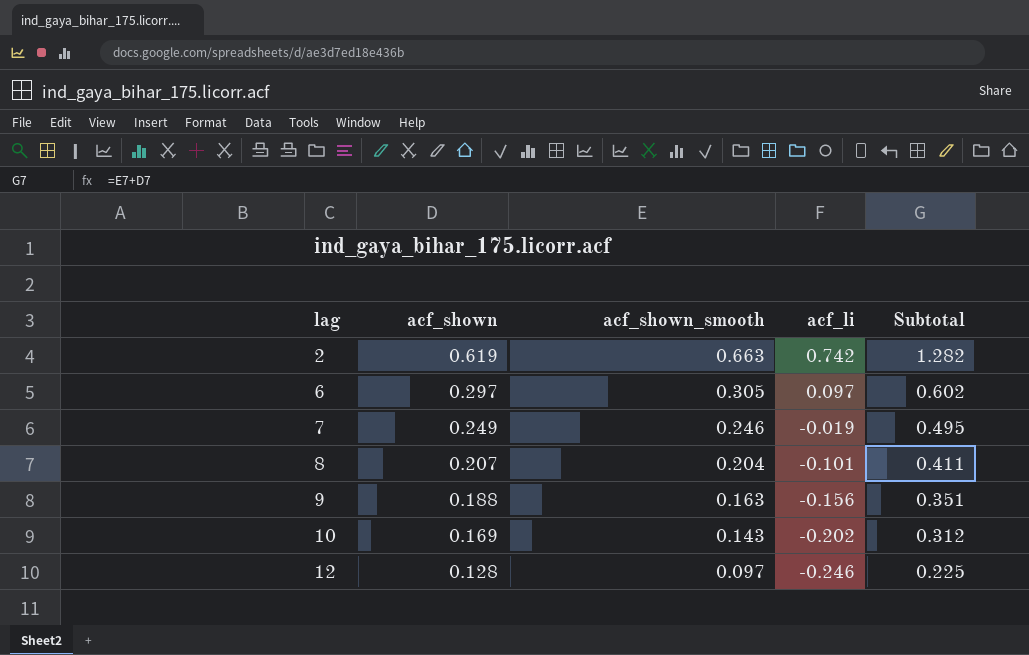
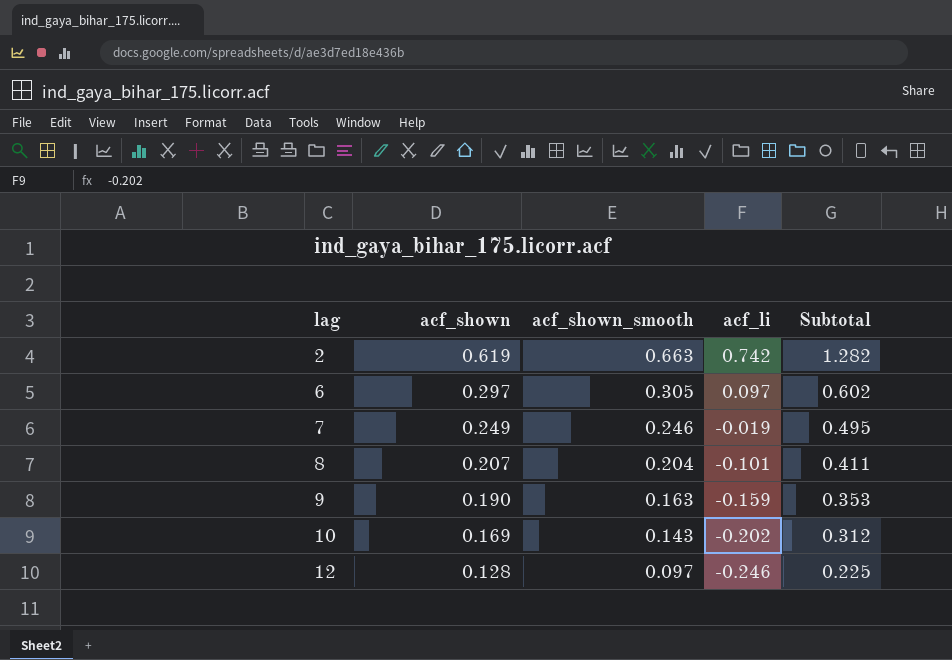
9 | acf_shown: 0.188 -> 0.190
9 | acf_li: -0.156 -> -0.159
9 | Subtotal: 0.351 -> 0.353

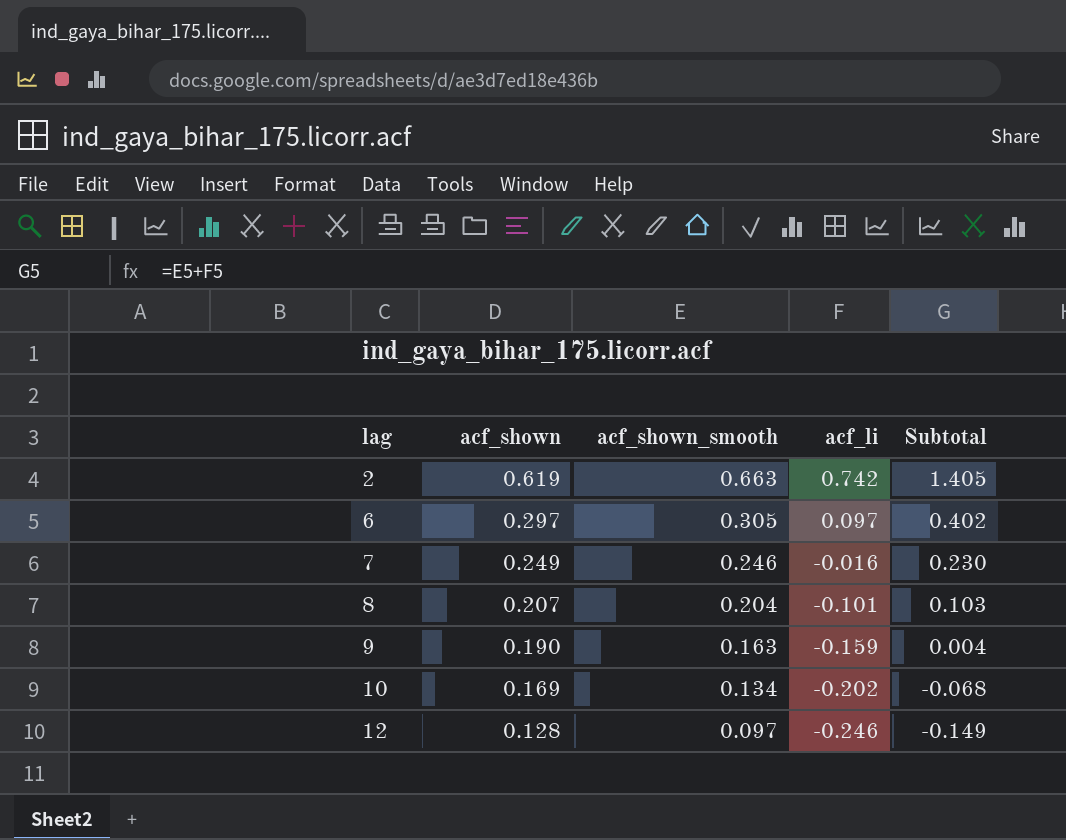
column Subtotal | formula: [acf_shown] + [acf_shown_smooth] -> [acf_shown_smooth] + [acf_li]
7 | acf_li: -0.019 -> -0.016
10 | acf_shown_smooth: 0.143 -> 0.134

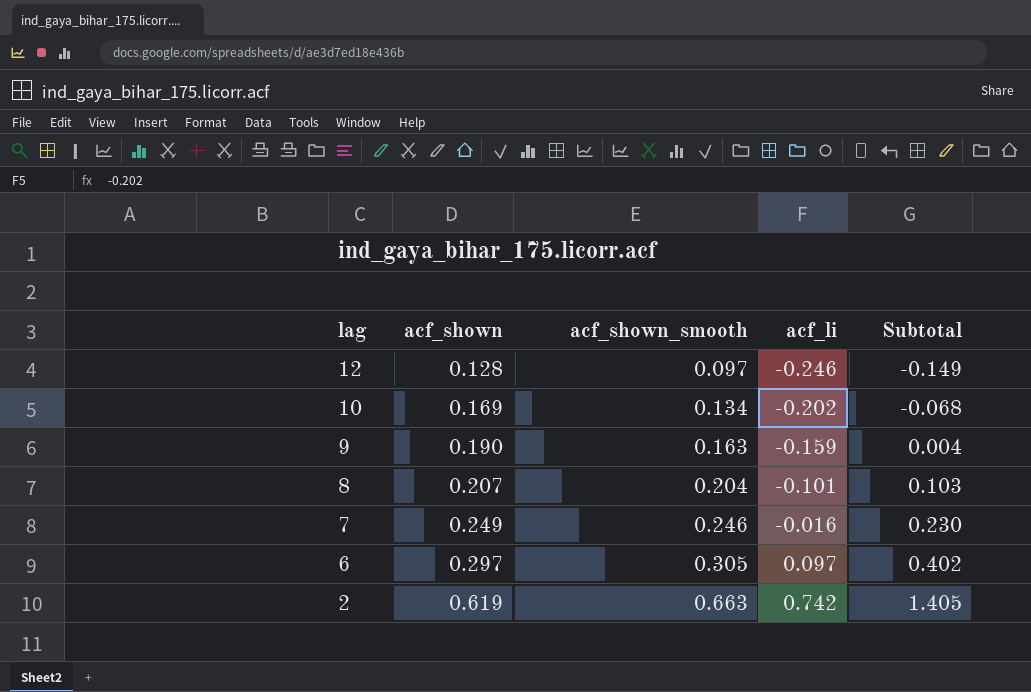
row order: lag ascending -> lag descending

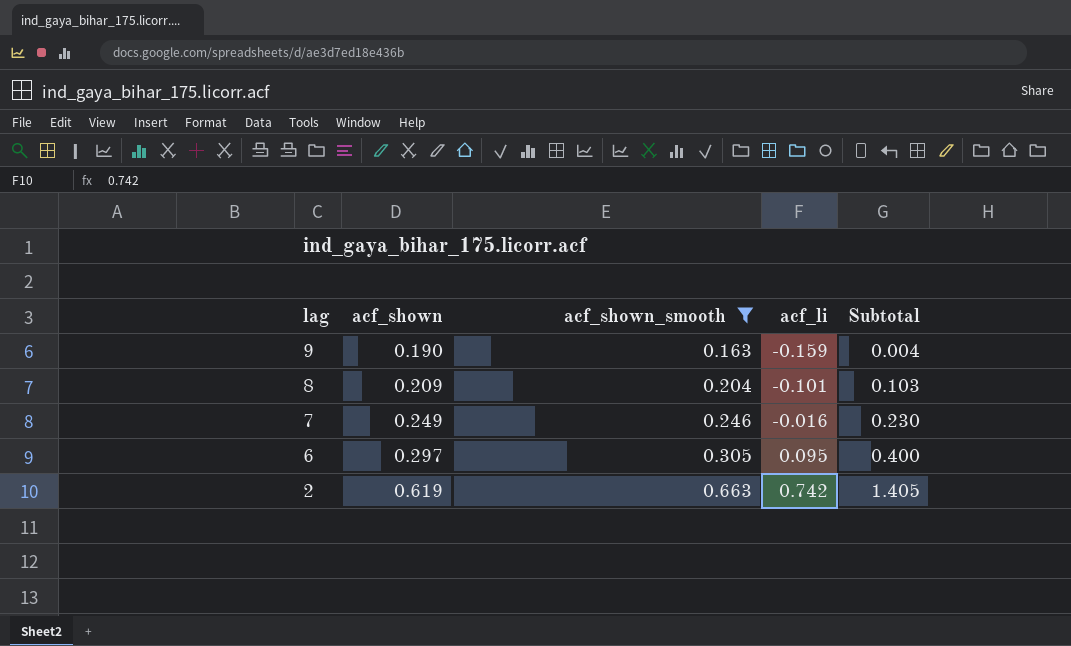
filter: none -> acf_shown_smooth >= 0.163
8 | acf_shown: 0.207 -> 0.209
6 | acf_li: 0.097 -> 0.095
6 | Subtotal: 0.402 -> 0.400

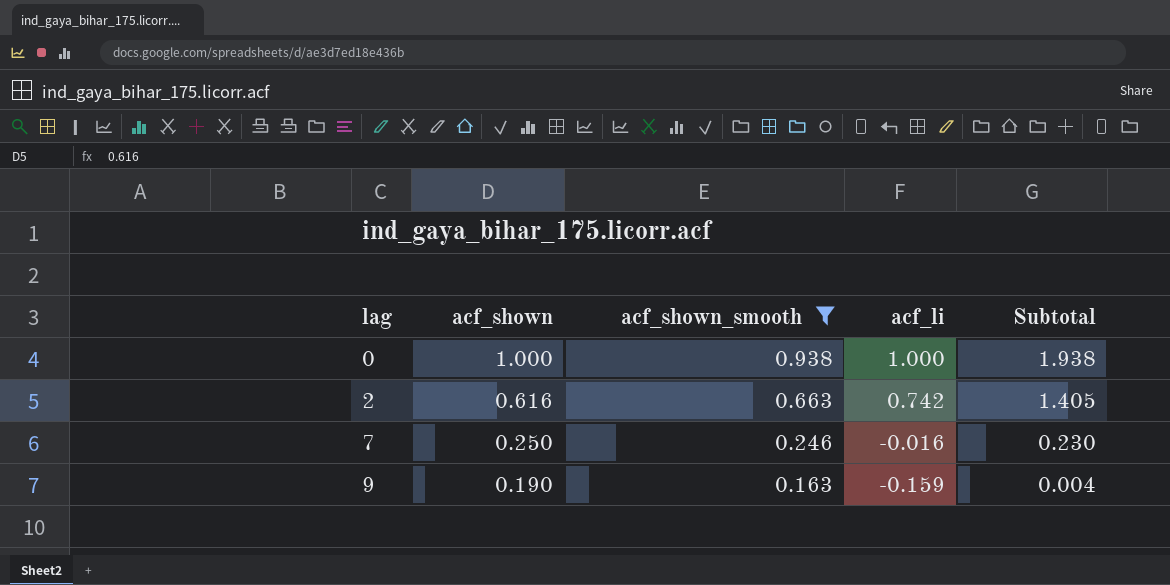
row order: lag descending -> lag ascending
row 8: 0.209 | 0.204 | -0.101 | 0.103 -> none
row 6: 0.297 | 0.305 | 0.095 | 0.400 -> none
row 0: none -> 1.000 | 0.938 | 1.000 | 1.938
2 | acf_shown: 0.619 -> 0.616
7 | acf_shown: 0.249 -> 0.250

